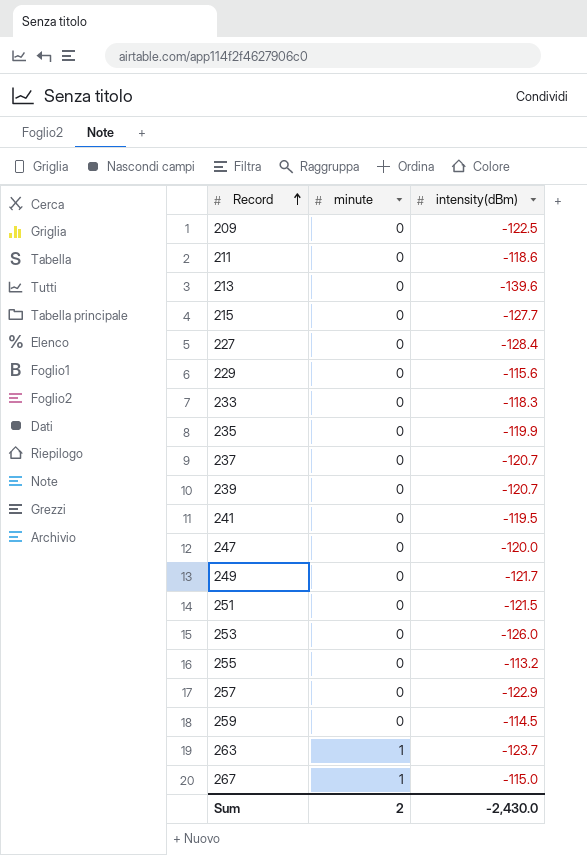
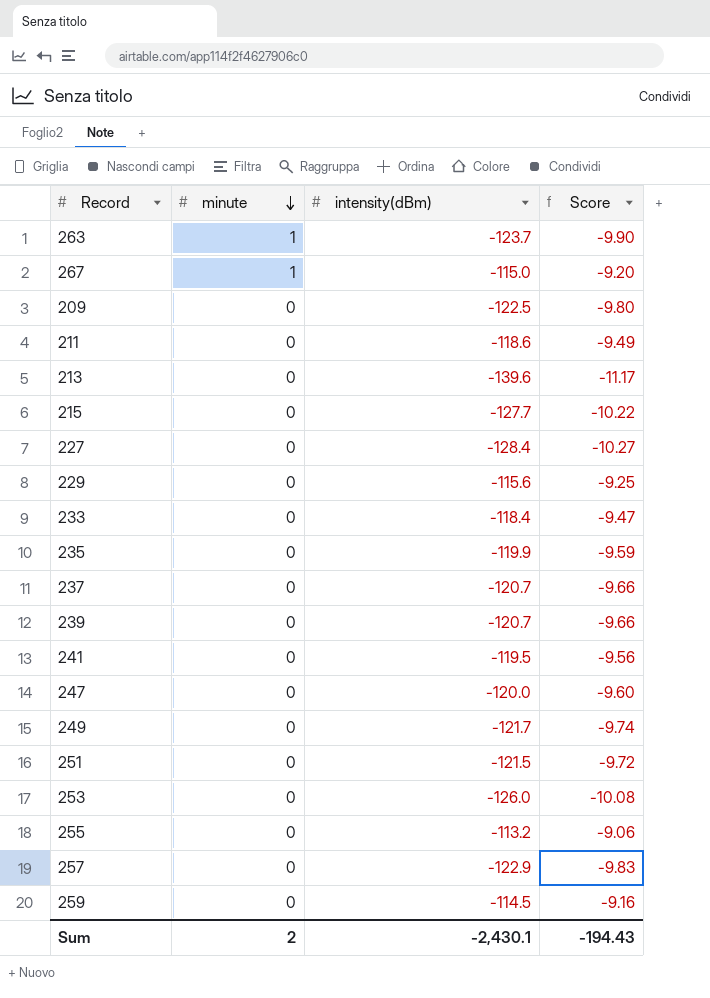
row order: Record ascending -> minute descending
column Score | formula: none -> [intensity(dBm)] * 0.08
233 | intensity(dBm): -118.3 -> -118.4
Sum | intensity(dBm): -2,430.0 -> -2,430.1

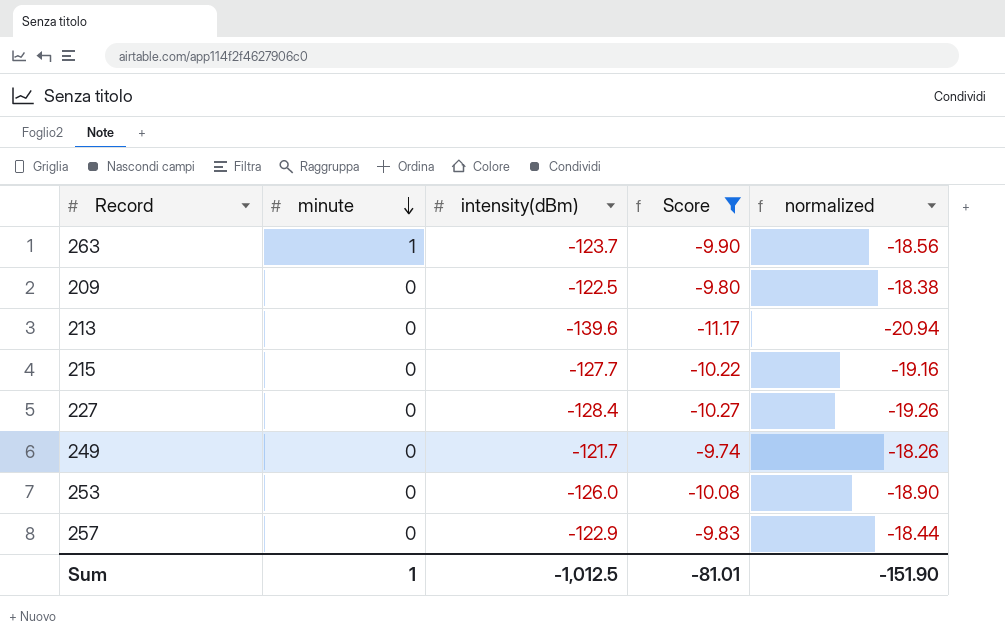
filter: none -> Score <= -9.74
column normalized | formula: none -> [intensity(dBm)] * 0.15
Sum | minute: 2 -> 1
Sum | intensity(dBm): -2,430.1 -> -1,012.5
Sum | Score: -194.43 -> -81.01

